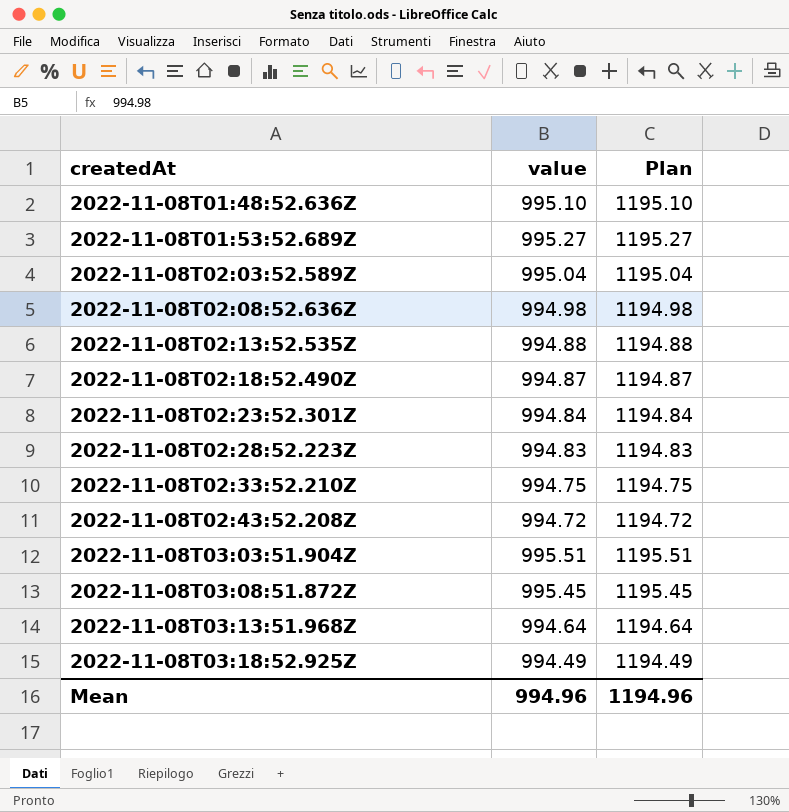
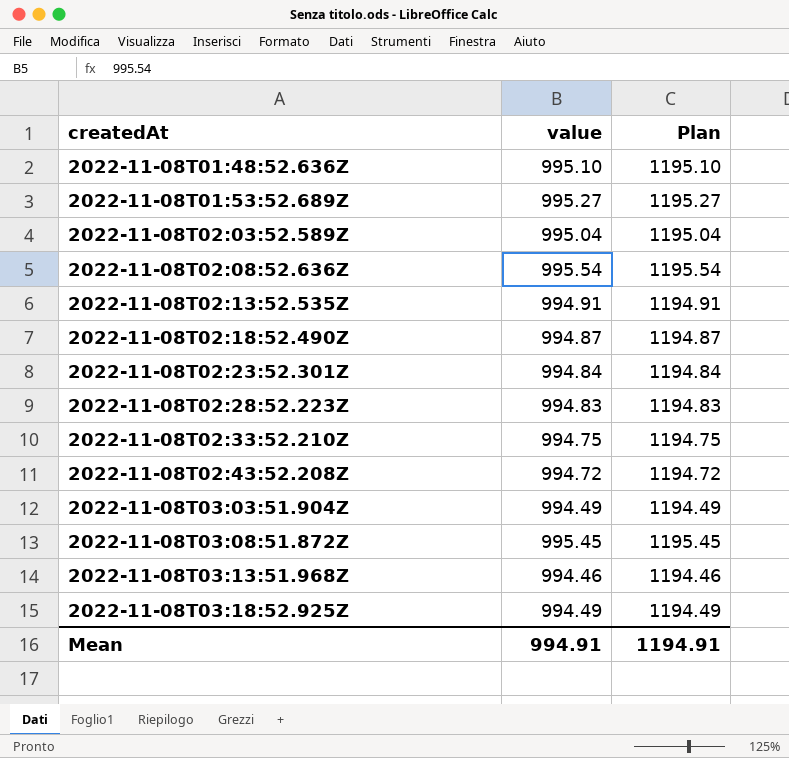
2022-11-08T02:08:52.636Z | value: 994.98 -> 995.54
2022-11-08T02:08:52.636Z | Plan: 1194.98 -> 1195.54
2022-11-08T02:13:52.535Z | value: 994.88 -> 994.91
2022-11-08T02:13:52.535Z | Plan: 1194.88 -> 1194.91
2022-11-08T03:03:51.904Z | value: 995.51 -> 994.49
2022-11-08T03:03:51.904Z | Plan: 1195.51 -> 1194.49
2022-11-08T03:13:51.968Z | value: 994.64 -> 994.46
2022-11-08T03:13:51.968Z | Plan: 1194.64 -> 1194.46
Mean | value: 994.96 -> 994.91
Mean | Plan: 1194.96 -> 1194.91

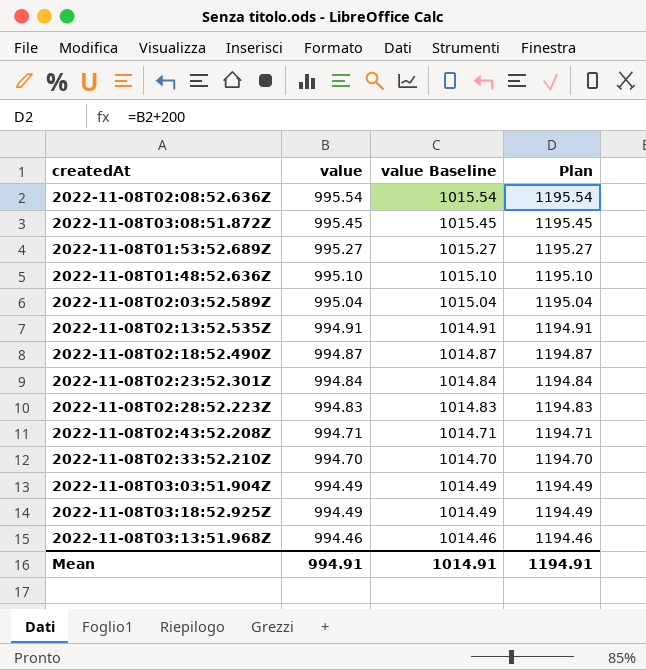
row order: createdAt ascending -> value descending
column value Baseline | formula: none -> [value] + 20
2022-11-08T02:43:52.208Z | value: 994.72 -> 994.71
2022-11-08T02:43:52.208Z | Plan: 1194.72 -> 1194.71
2022-11-08T02:33:52.210Z | value: 994.75 -> 994.70
2022-11-08T02:33:52.210Z | Plan: 1194.75 -> 1194.70

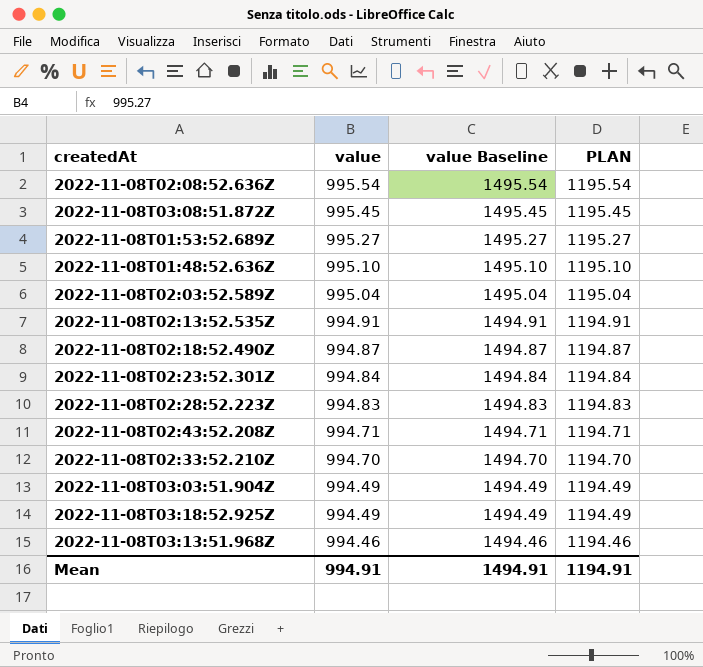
column value Baseline | formula: [value] + 20 -> [value] + 500
column name: Plan -> PLAN
Mean | value Baseline: 1014.91 -> 1494.91

